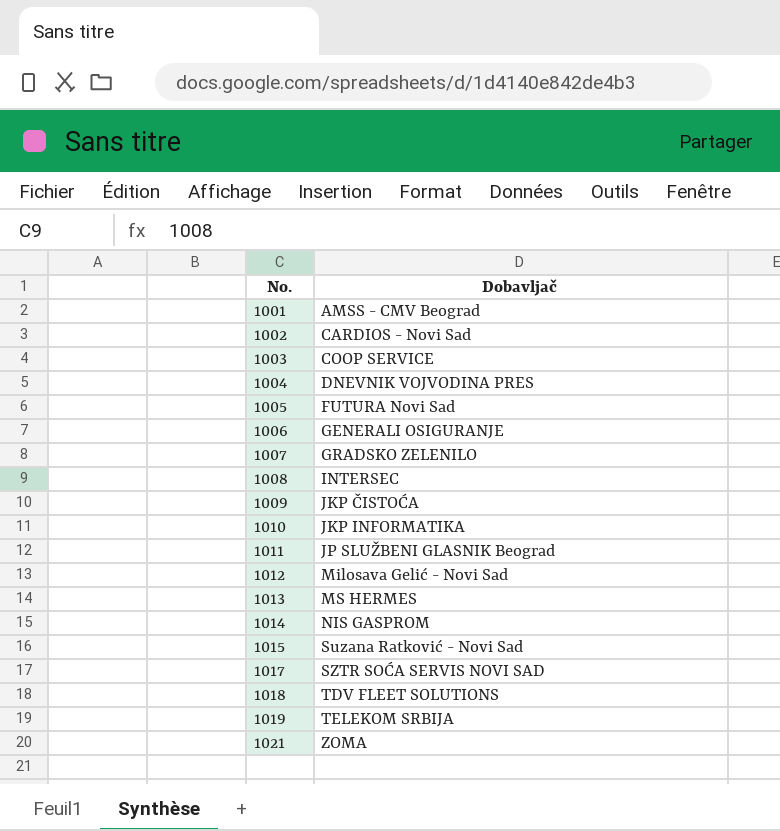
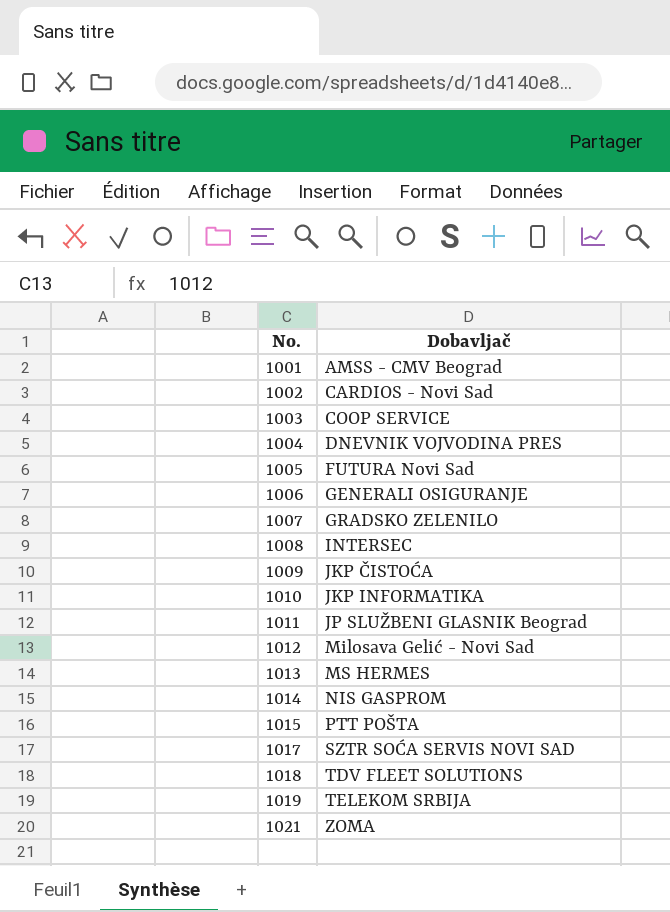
1015 | Dobavljač: Suzana Ratković - Novi Sad -> PTT POŠTA

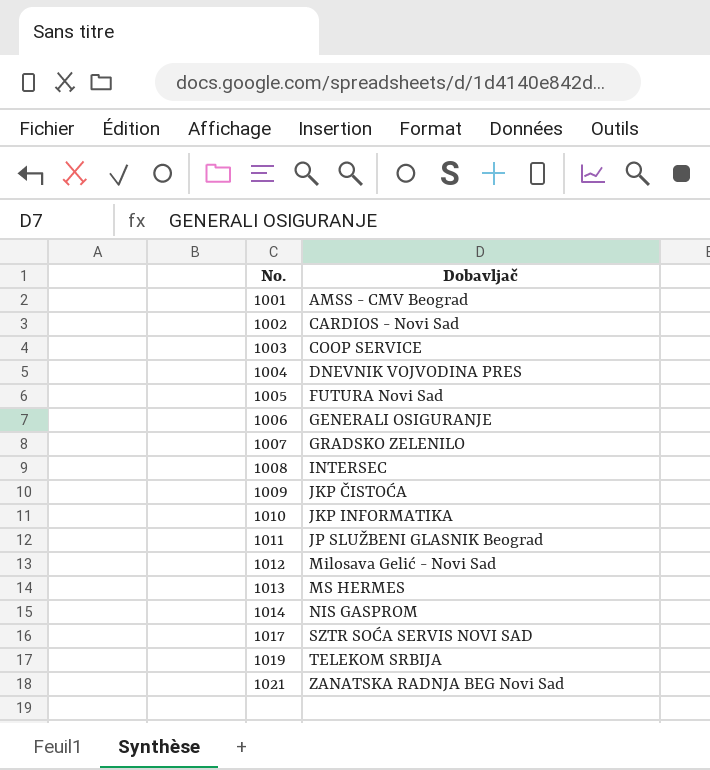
row 1015: PTT POŠTA -> none
row 1018: TDV FLEET SOLUTIONS -> none
1021 | Dobavljač: ZOMA -> ZANATSKA RADNJA BEG Novi Sad

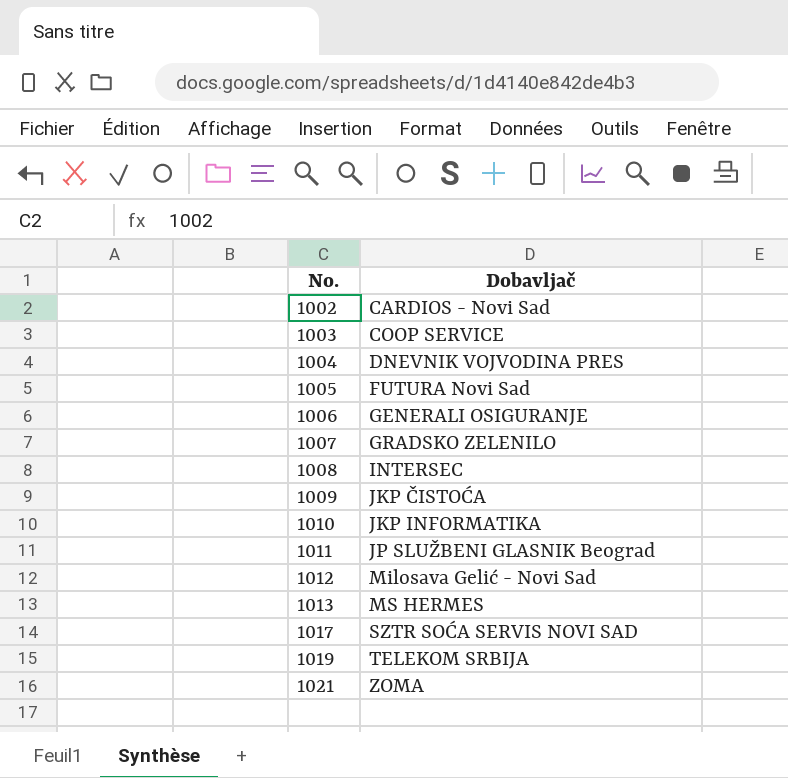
row 1001: AMSS - CMV Beograd -> none
row 1014: NIS GASPROM -> none
1021 | Dobavljač: ZANATSKA RADNJA BEG Novi Sad -> ZOMA

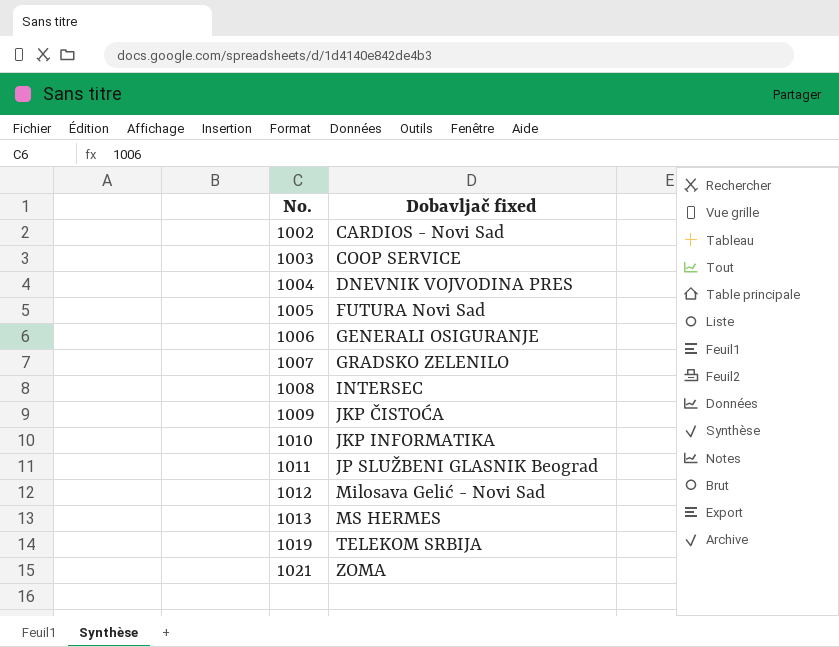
column name: Dobavljač -> Dobavljač fixed
row 1017: SZTR SOĆA SERVIS NOVI SAD -> none

